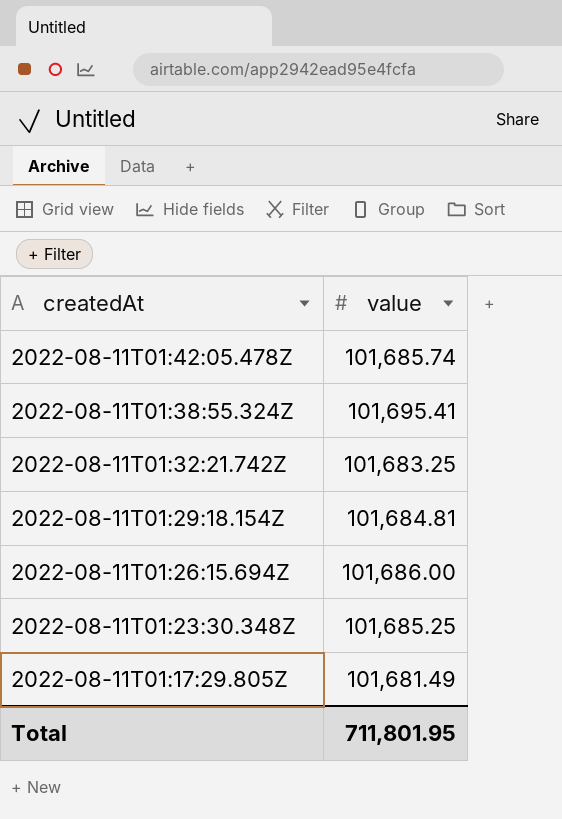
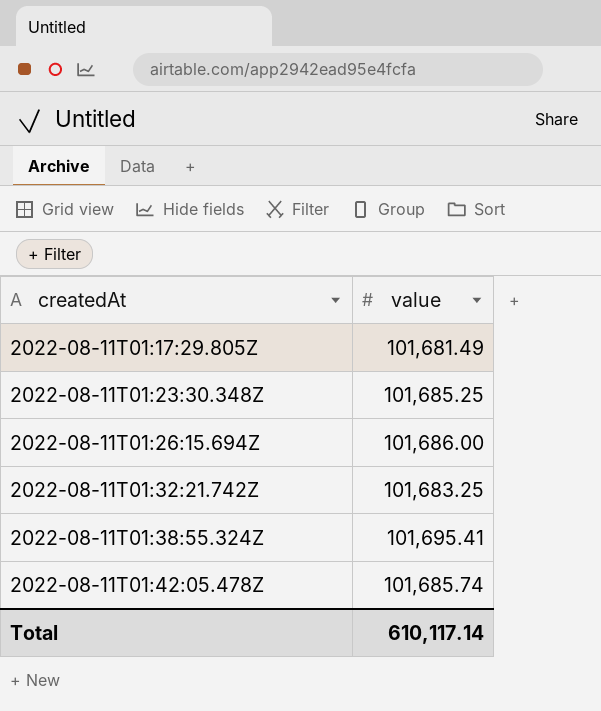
row order: createdAt descending -> createdAt ascending
row 2022-08-11T01:29:18.154Z: 101,684.81 -> none
Total | value: 711,801.95 -> 610,117.14

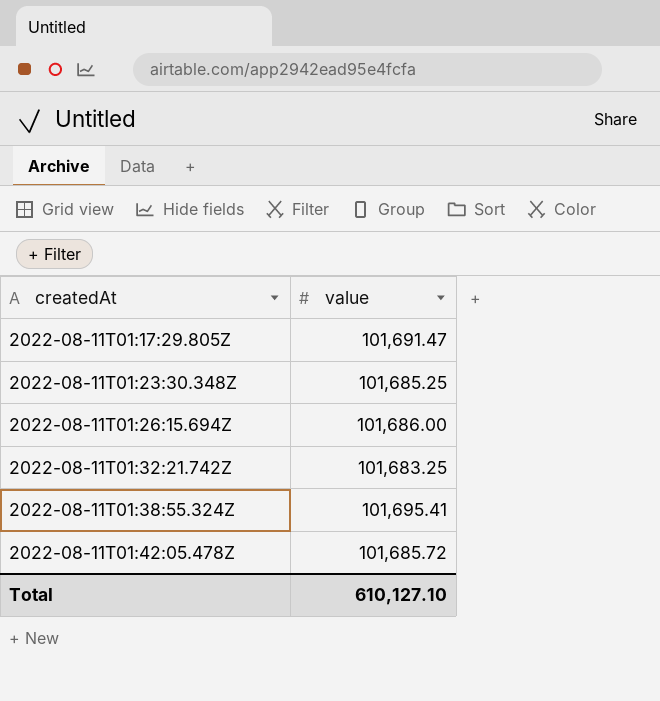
2022-08-11T01:17:29.805Z | value: 101,681.49 -> 101,691.47
2022-08-11T01:42:05.478Z | value: 101,685.74 -> 101,685.72
Total | value: 610,117.14 -> 610,127.10

